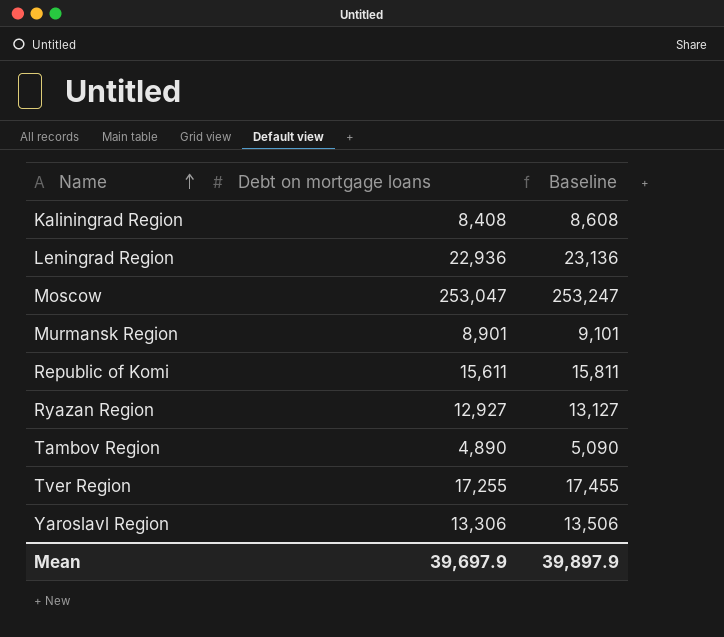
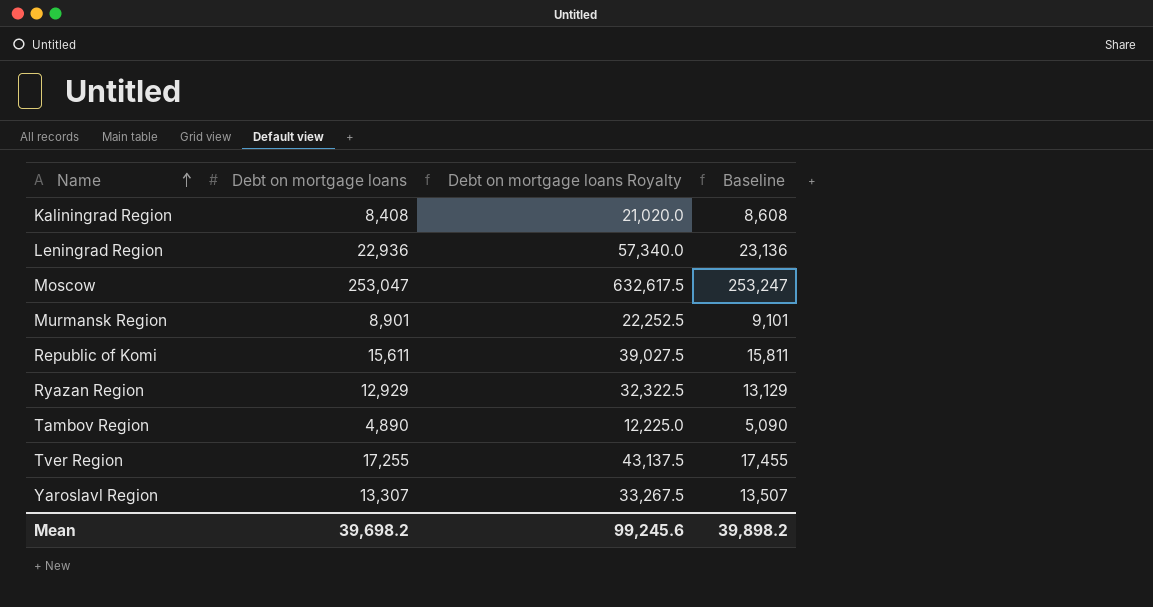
column Debt on mortgage loans Royalty | formula: none -> [Debt on mortgage loans] * 2.5
Ryazan Region | Debt on mortgage loans: 12,927 -> 12,929
Ryazan Region | Baseline: 13,127 -> 13,129
Yaroslavl Region | Debt on mortgage loans: 13,306 -> 13,307
Yaroslavl Region | Baseline: 13,506 -> 13,507
Mean | Debt on mortgage loans: 39,697.9 -> 39,698.2
Mean | Baseline: 39,897.9 -> 39,898.2

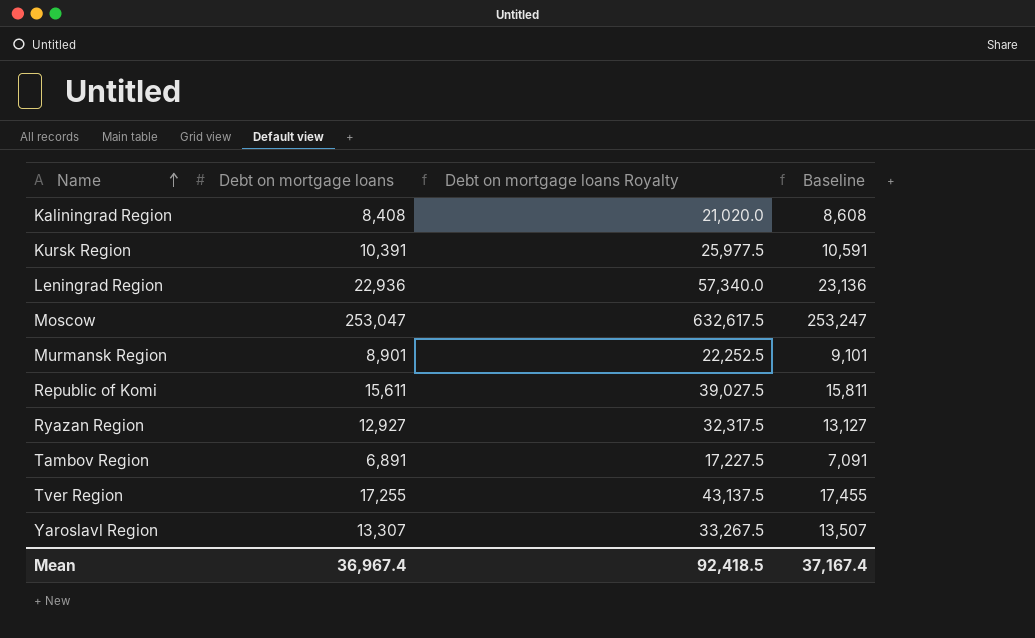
row Kursk Region: none -> 10,391 | 25,977.5 | 10,591
Ryazan Region | Debt on mortgage loans: 12,929 -> 12,927
Ryazan Region | Debt on mortgage loans Royalty: 32,322.5 -> 32,317.5
Ryazan Region | Baseline: 13,129 -> 13,127
Tambov Region | Debt on mortgage loans: 4,890 -> 6,891
Tambov Region | Debt on mortgage loans Royalty: 12,225.0 -> 17,227.5
Tambov Region | Baseline: 5,090 -> 7,091
Mean | Debt on mortgage loans: 39,698.2 -> 36,967.4
Mean | Debt on mortgage loans Royalty: 99,245.6 -> 92,418.5
Mean | Baseline: 39,898.2 -> 37,167.4

